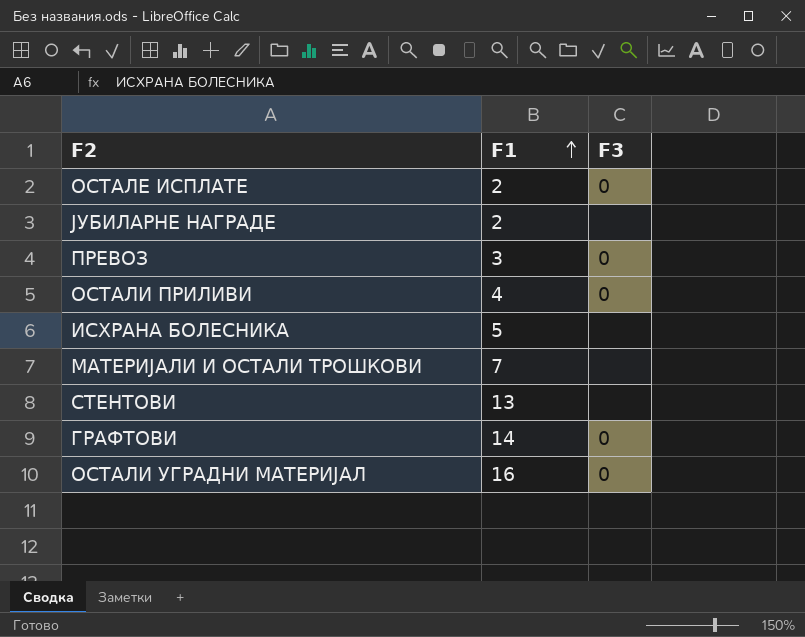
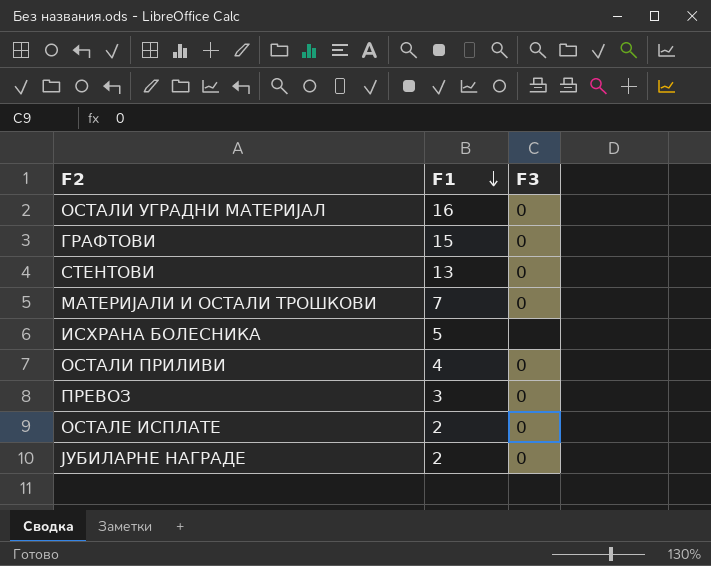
row order: F1 ascending -> F1 descending
ГРАФТОВИ | F1: 14 -> 15
СТЕНТОВИ | F3: none -> 0
МАТЕРИЈАЛИ И ОСТАЛИ ТРОШКОВИ | F3: none -> 0
ЈУБИЛАРНЕ НАГРАДЕ | F3: none -> 0

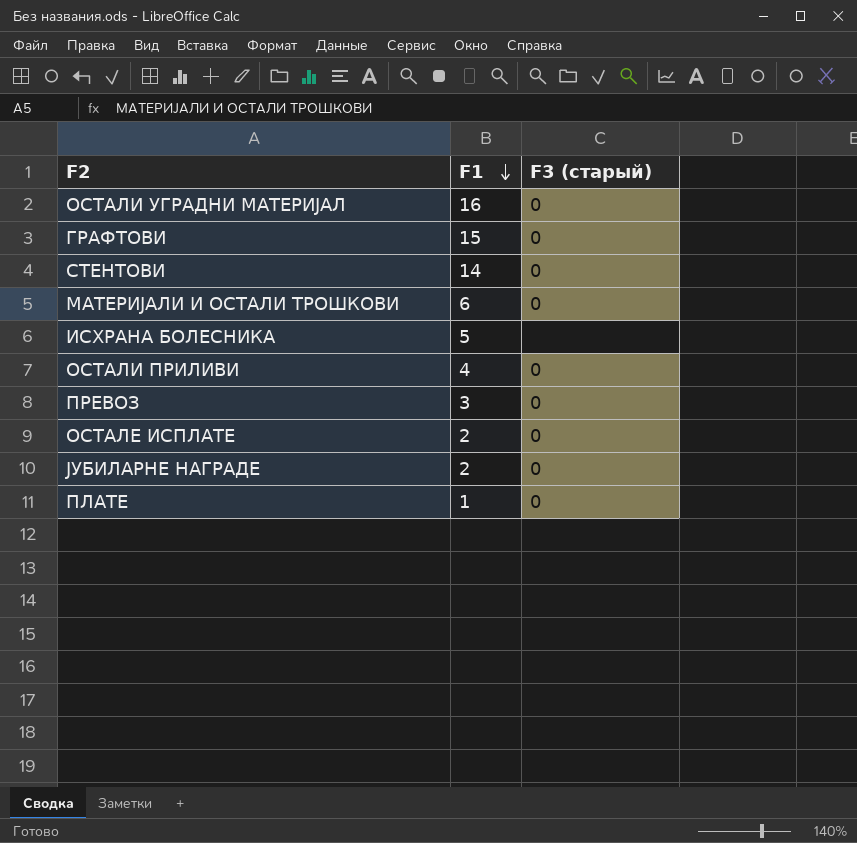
column name: F3 -> F3 (старый)
СТЕНТОВИ | F1: 13 -> 14
МАТЕРИЈАЛИ И ОСТАЛИ ТРОШКОВИ | F1: 7 -> 6
row ПЛАТЕ: none -> 1 | 0

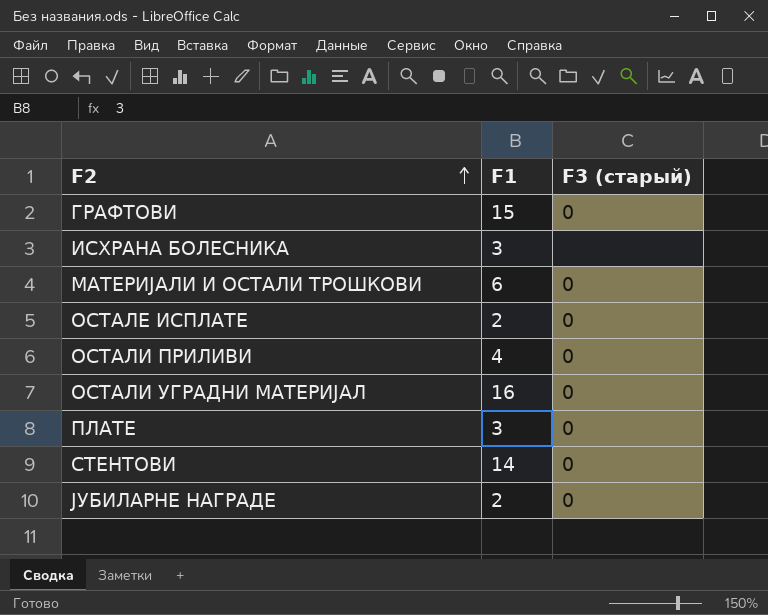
row order: F1 descending -> F2 ascending
row ПРЕВОЗ: 3 | 0 -> none
ИСХРАНА БОЛЕСНИКА | F1: 5 -> 3
ПЛАТЕ | F1: 1 -> 3

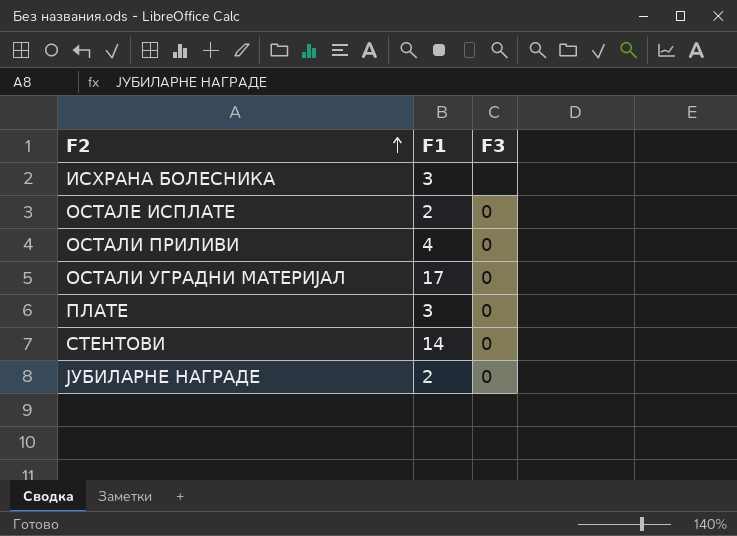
column name: F3 (старый) -> F3
row ГРАФТОВИ: 15 | 0 -> none
row МАТЕРИЈАЛИ И ОСТАЛИ ТРОШКОВИ: 6 | 0 -> none
ОСТАЛИ УГРАДНИ МАТЕРИЈАЛ | F1: 16 -> 17

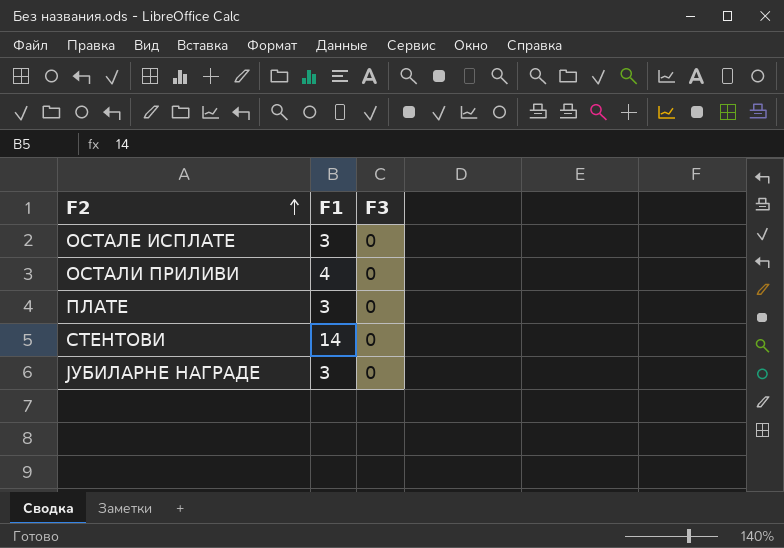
row ИСХРАНА БОЛЕСНИКА: 3 | none -> none
row ОСТАЛИ УГРАДНИ МАТЕРИЈАЛ: 17 | 0 -> none
ОСТАЛЕ ИСПЛАТЕ | F1: 2 -> 3
ЈУБИЛАРНЕ НАГРАДЕ | F1: 2 -> 3

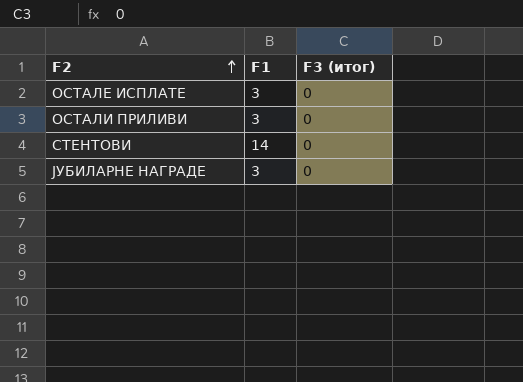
column name: F3 -> F3 (итог)
row ПЛАТЕ: 3 | 0 -> none
ОСТАЛИ ПРИЛИВИ | F1: 4 -> 3

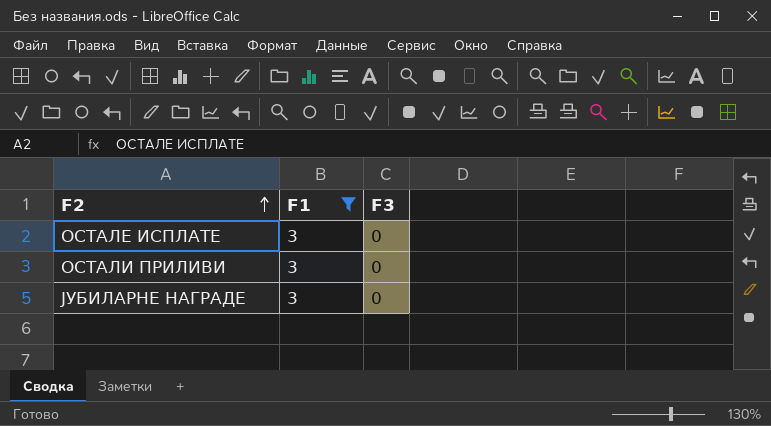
filter: none -> F1 = 3
column name: F3 (итог) -> F3

